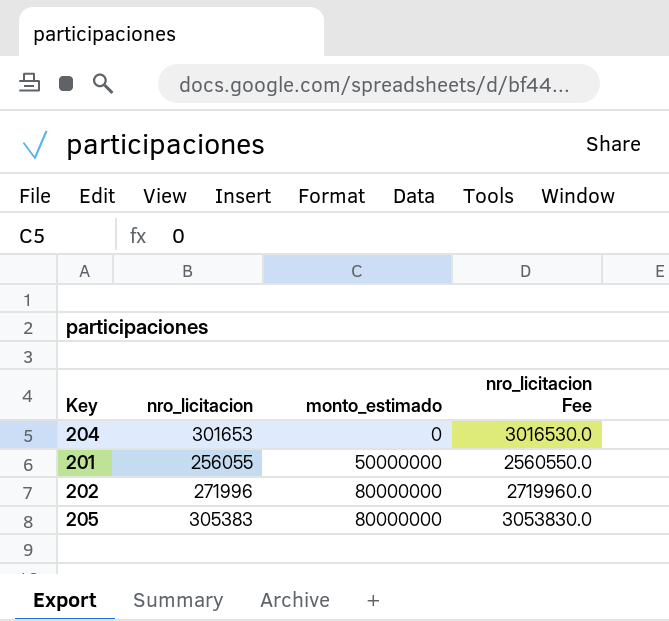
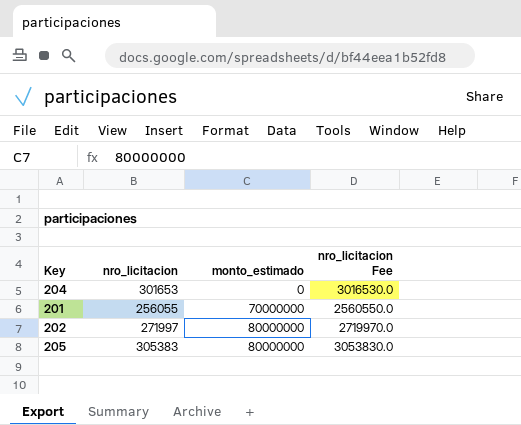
201 | monto_estimado: 50000000 -> 70000000
202 | nro_licitacion: 271996 -> 271997
202 | nro_licitacion Fee: 2719960.0 -> 2719970.0

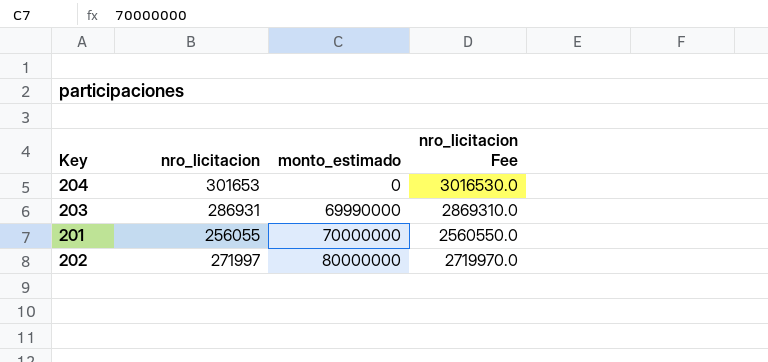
row 205: 305383 | 80000000 | 3053830.0 -> none
row 203: none -> 286931 | 69990000 | 2869310.0

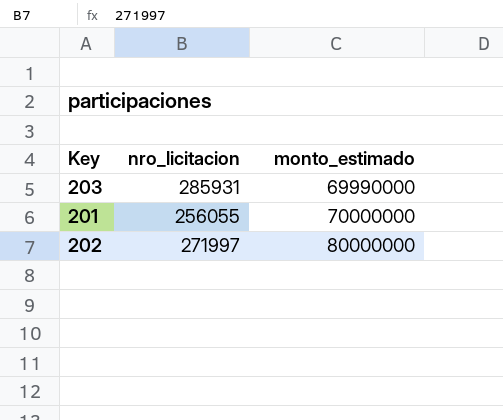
column nro_licitacion Fee | formula: [nro_licitacion] * 10 -> none
row 204: 301653 | 0 | 3016530.0 -> none
203 | nro_licitacion: 286931 -> 285931

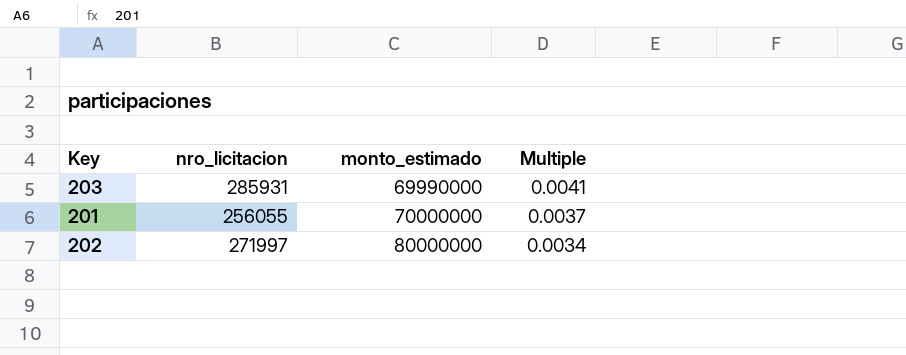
column Multiple | formula: none -> [nro_licitacion] / [monto_estimado]

